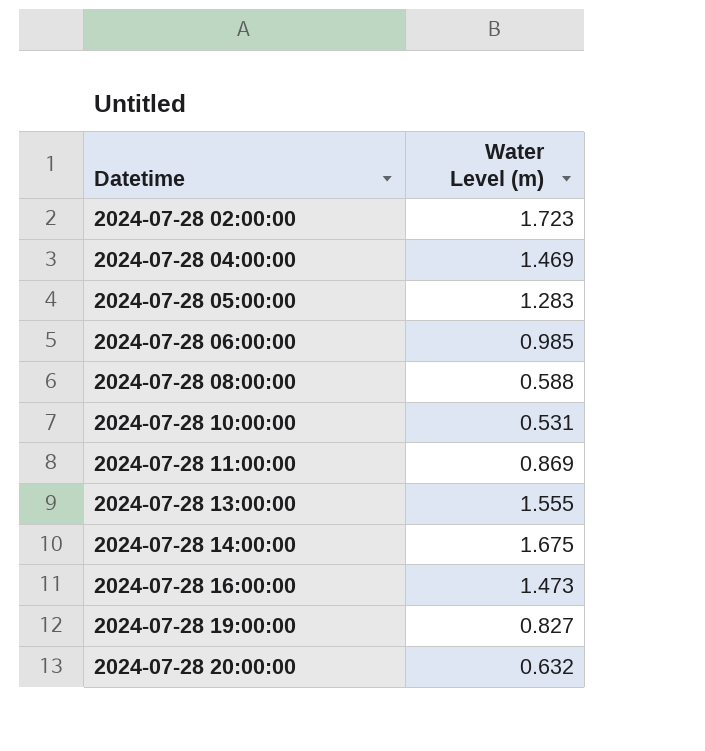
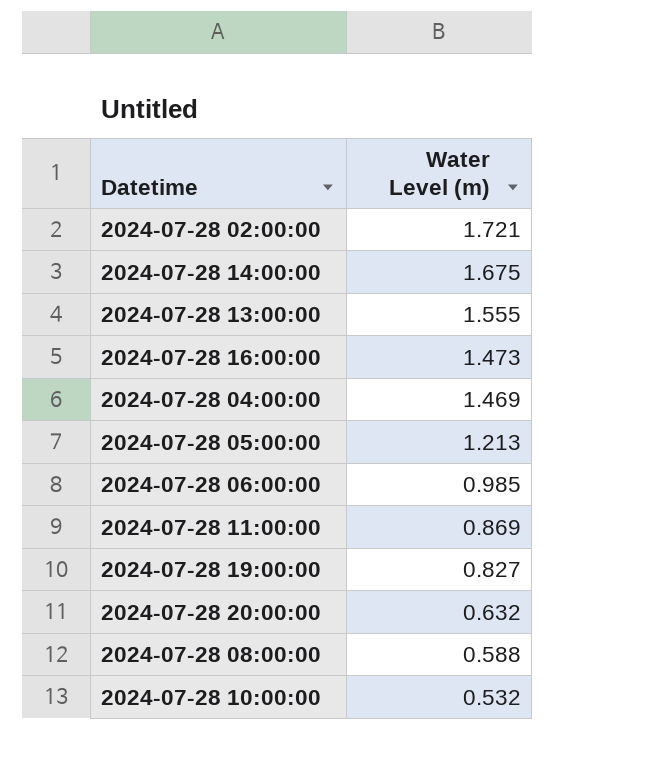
row order: Datetime ascending -> Water Level (m) descending
2024-07-28 02:00:00 | Water Level (m): 1.723 -> 1.721
2024-07-28 05:00:00 | Water Level (m): 1.283 -> 1.213
2024-07-28 10:00:00 | Water Level (m): 0.531 -> 0.532

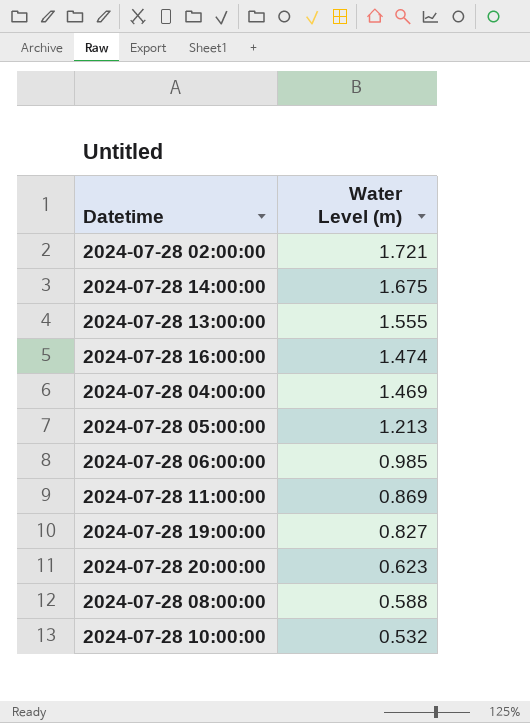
2024-07-28 16:00:00 | Water Level (m): 1.473 -> 1.474
2024-07-28 20:00:00 | Water Level (m): 0.632 -> 0.623

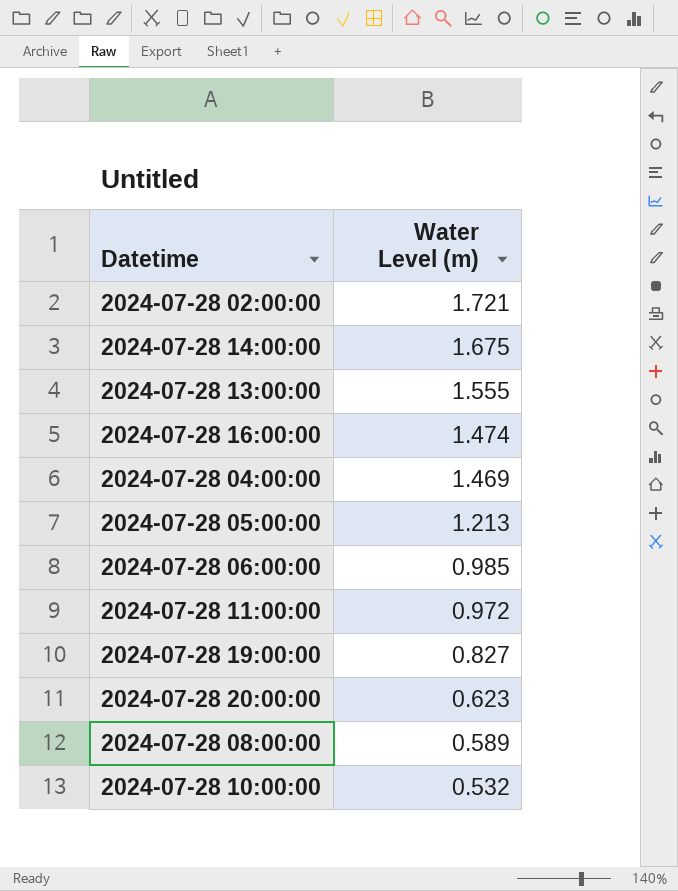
2024-07-28 11:00:00 | Water Level (m): 0.869 -> 0.972
2024-07-28 08:00:00 | Water Level (m): 0.588 -> 0.589

